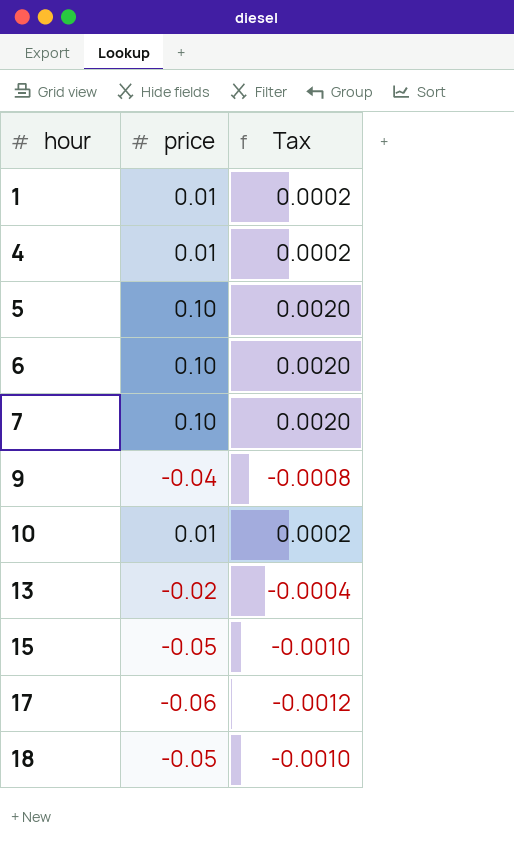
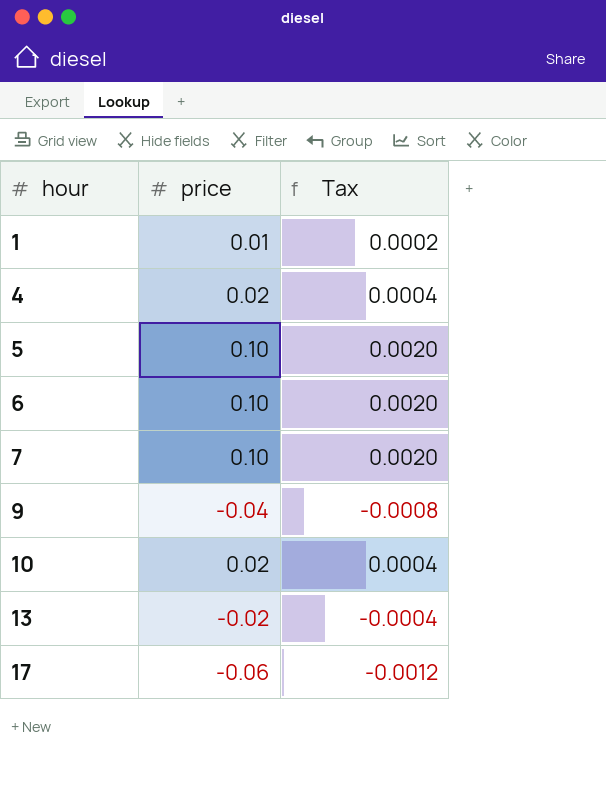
row 15: -0.05 | -0.0010 -> none
row 18: -0.05 | -0.0010 -> none
4 | price: 0.01 -> 0.02
4 | Tax: 0.0002 -> 0.0004
10 | price: 0.01 -> 0.02
10 | Tax: 0.0002 -> 0.0004

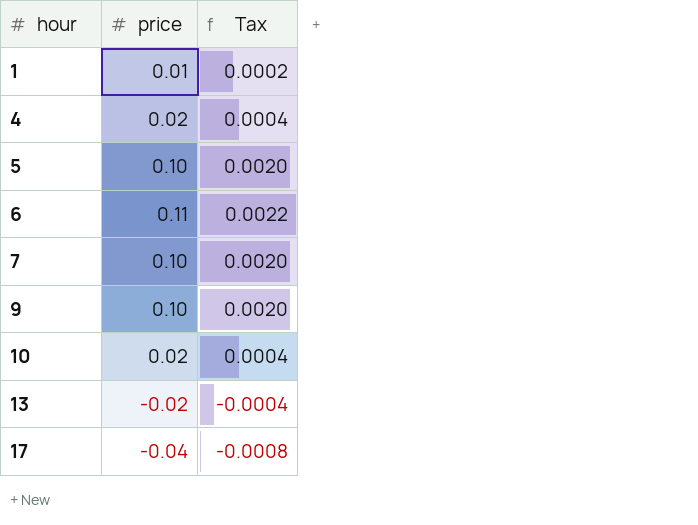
6 | price: 0.10 -> 0.11
6 | Tax: 0.0020 -> 0.0022
9 | price: -0.04 -> 0.10
9 | Tax: -0.0008 -> 0.0020
17 | price: -0.06 -> -0.04
17 | Tax: -0.0012 -> -0.0008

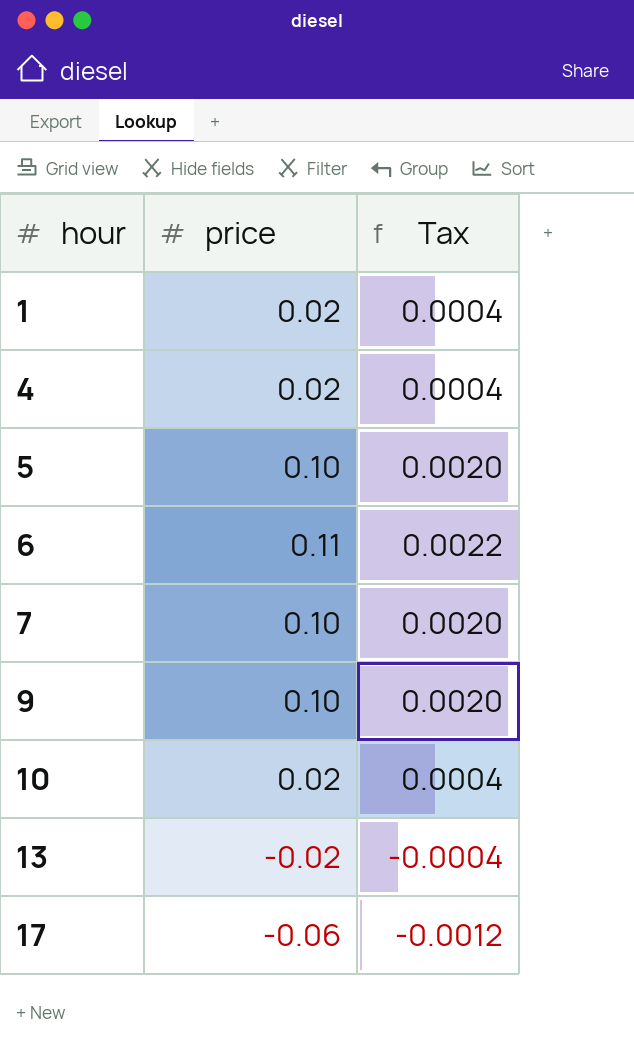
1 | price: 0.01 -> 0.02
1 | Tax: 0.0002 -> 0.0004
17 | price: -0.04 -> -0.06
17 | Tax: -0.0008 -> -0.0012

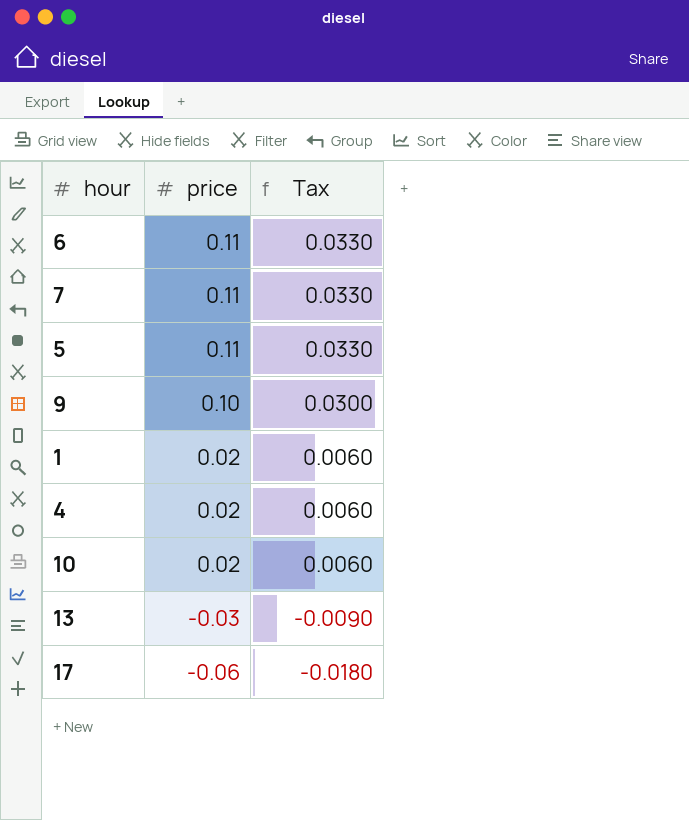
row order: hour ascending -> price descending
column Tax | formula: [price] * 0.02 -> [price] * 0.3
7 | price: 0.10 -> 0.11
5 | price: 0.10 -> 0.11
13 | price: -0.02 -> -0.03

